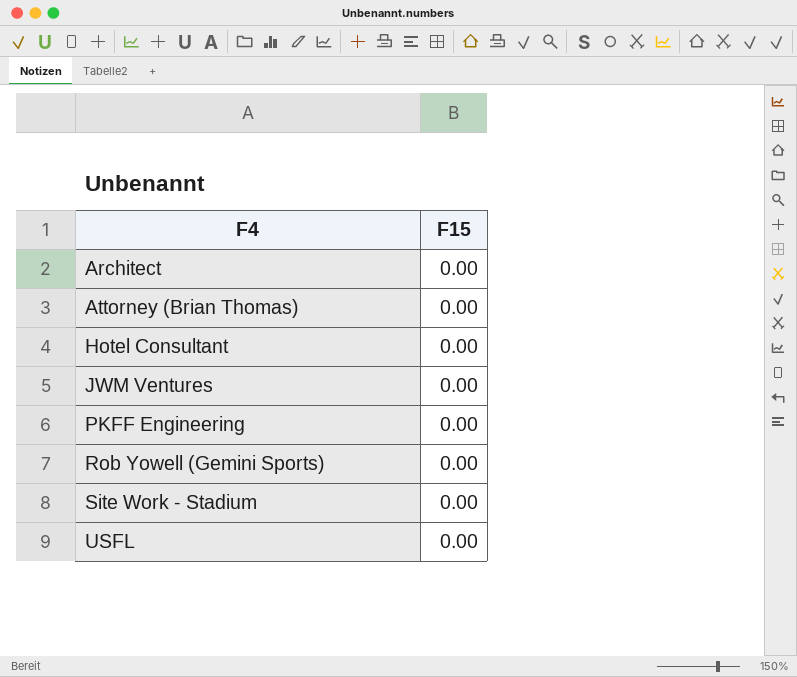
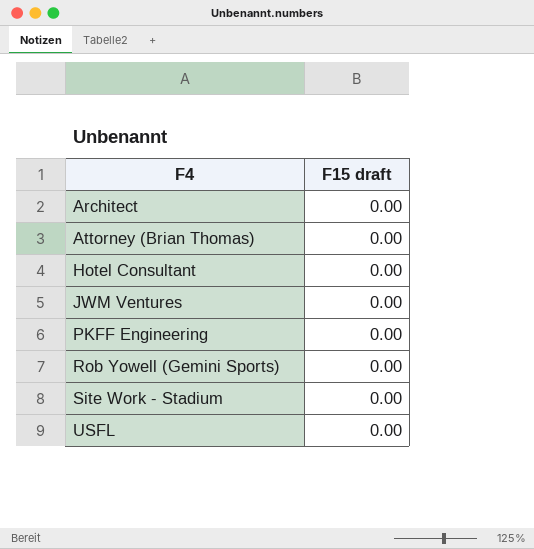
column name: F15 -> F15 draft

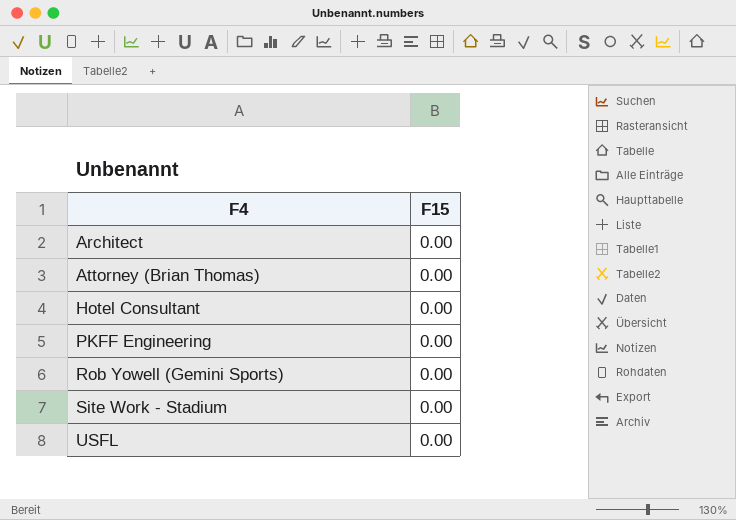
column name: F15 draft -> F15
row JWM Ventures: 0.00 -> none

